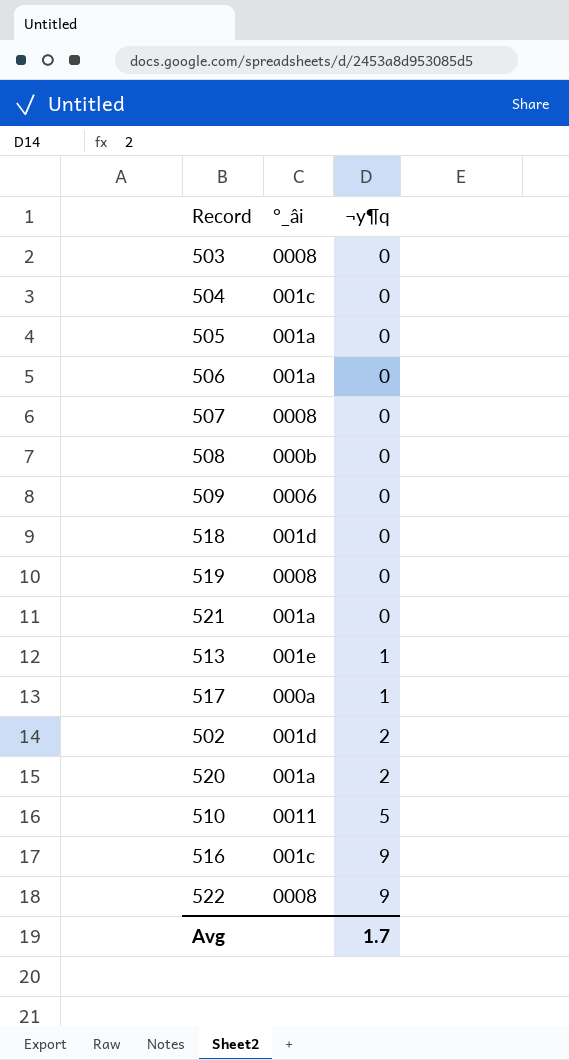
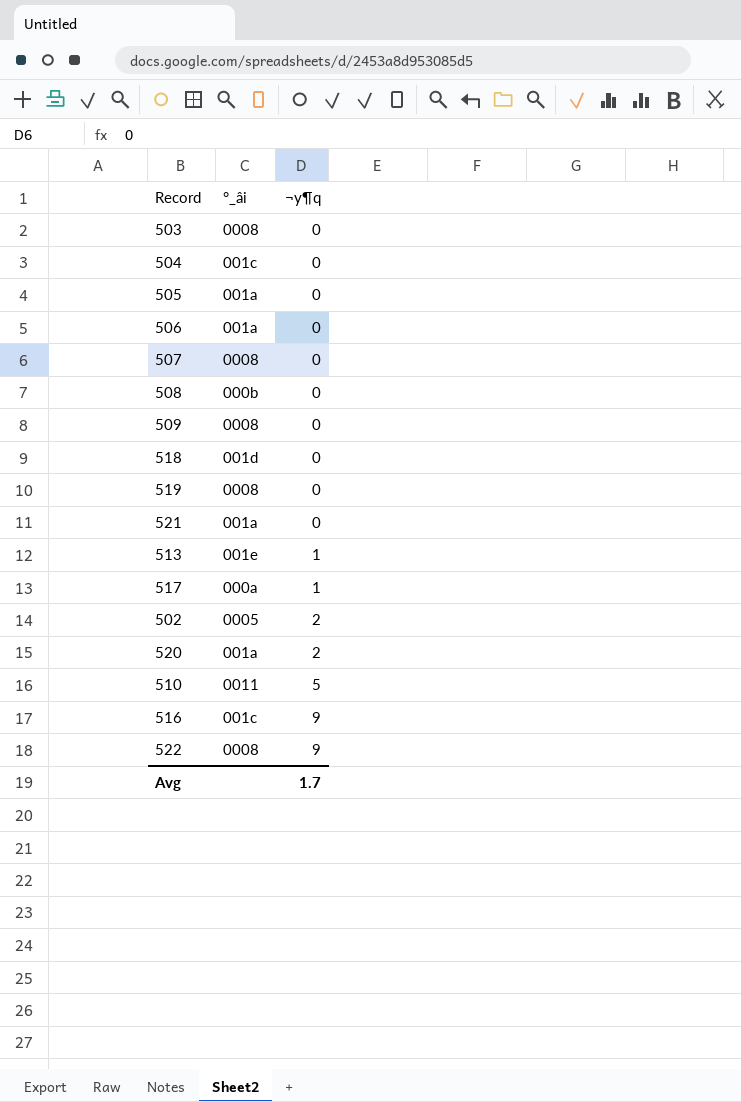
509 | °_âi: 0006 -> 0008
502 | °_âi: 001d -> 0005

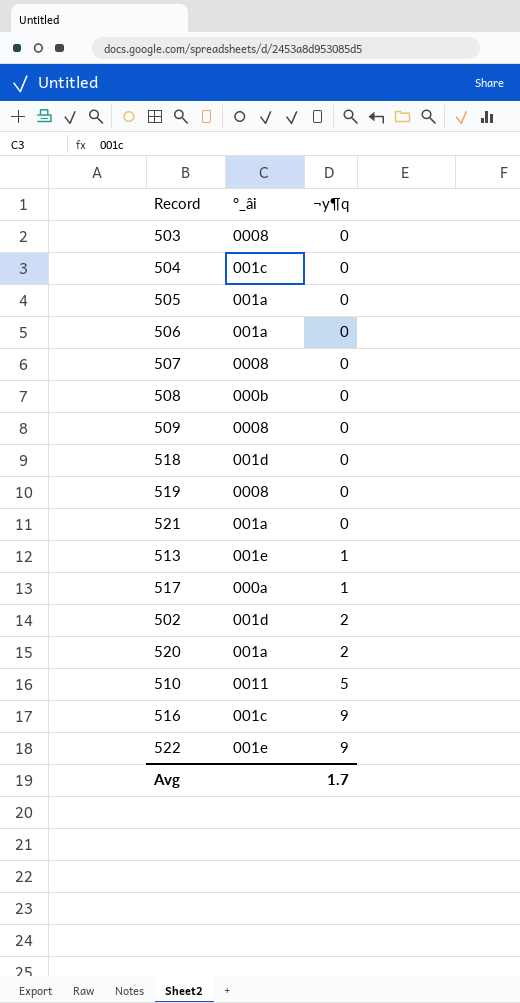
502 | °_âi: 0005 -> 001d
522 | °_âi: 0008 -> 001e

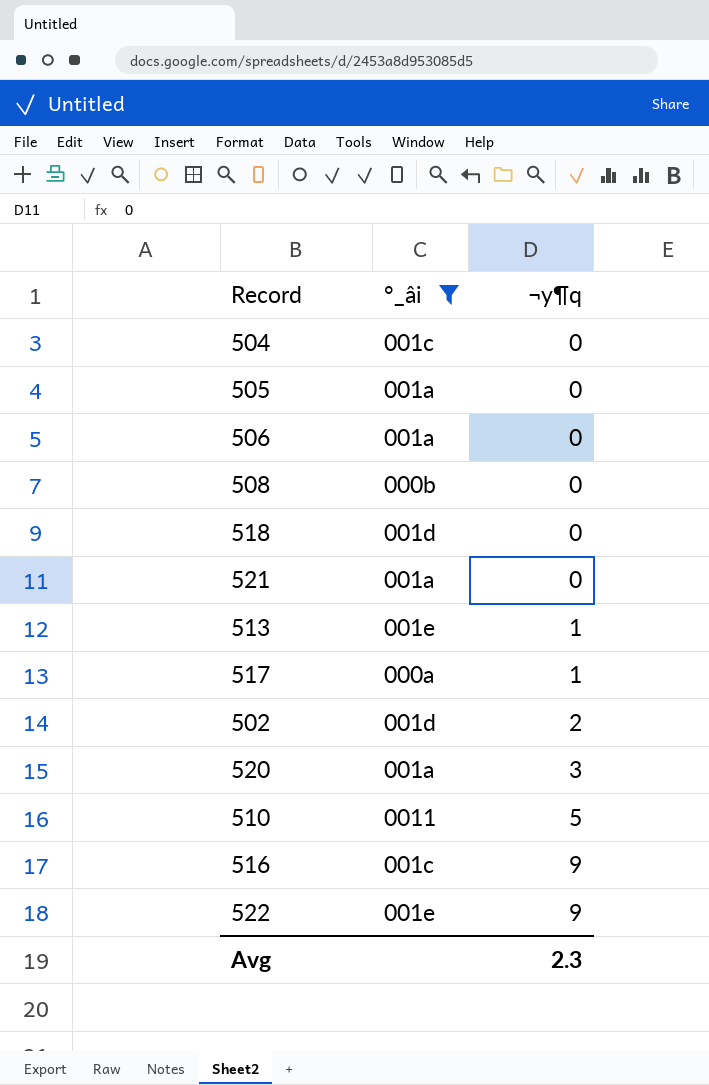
filter: none -> °_âi != 0008
520 | ¬y¶q: 2 -> 3
Avg | ¬y¶q: 1.7 -> 2.3

